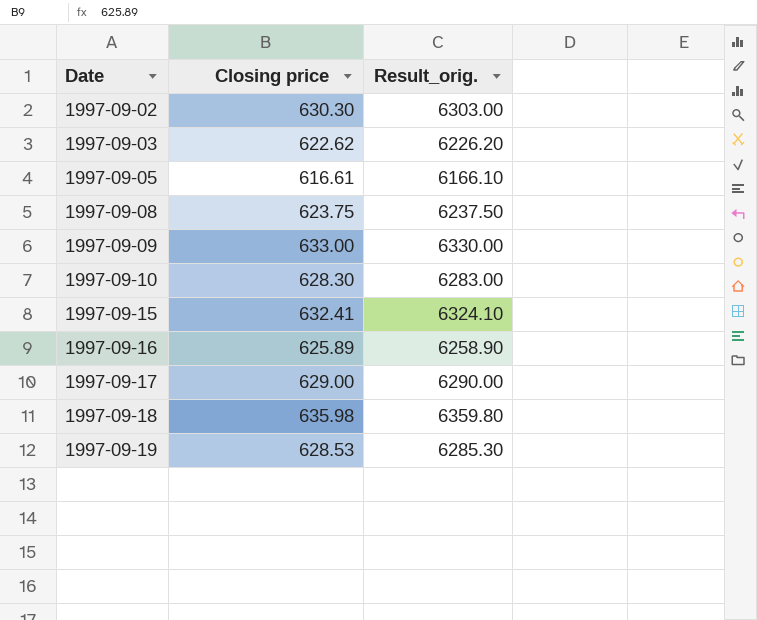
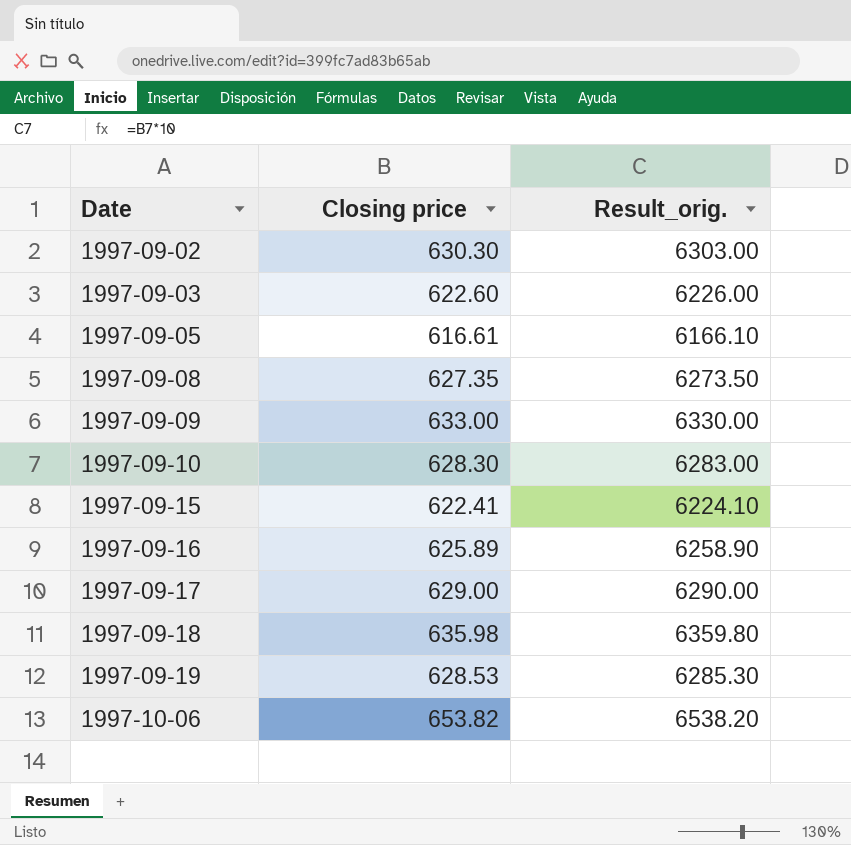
1997-09-03 | Closing price: 622.62 -> 622.60
1997-09-03 | Result_orig.: 6226.20 -> 6226.00
1997-09-08 | Closing price: 623.75 -> 627.35
1997-09-08 | Result_orig.: 6237.50 -> 6273.50
1997-09-15 | Closing price: 632.41 -> 622.41
1997-09-15 | Result_orig.: 6324.10 -> 6224.10
row 1997-10-06: none -> 653.82 | 6538.20

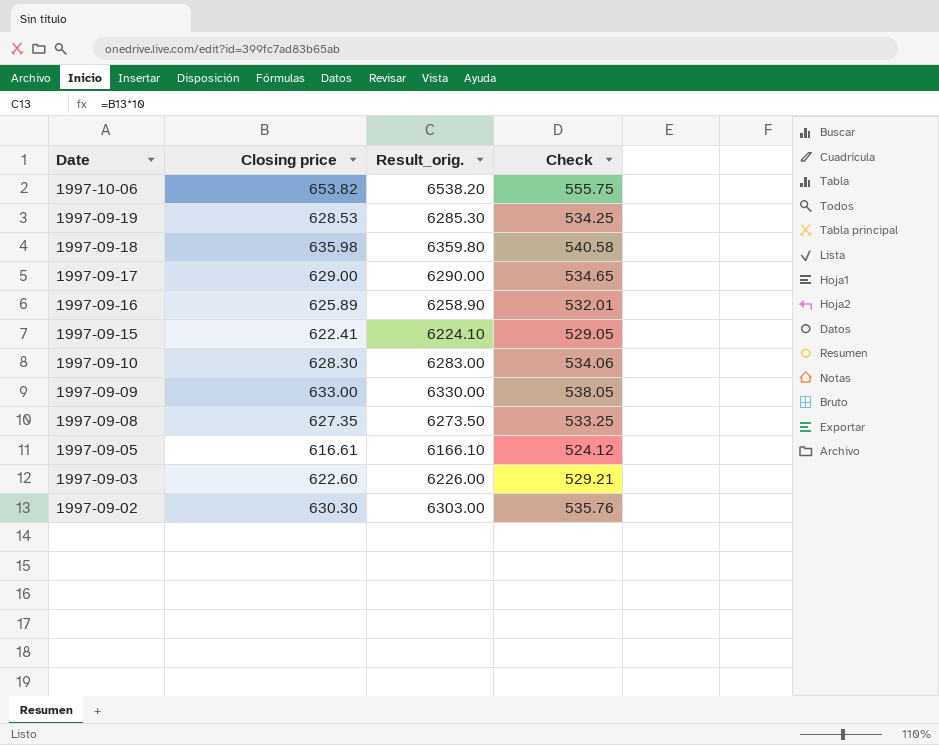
row order: Date ascending -> Date descending
column Check | formula: none -> [Closing price] * 0.85

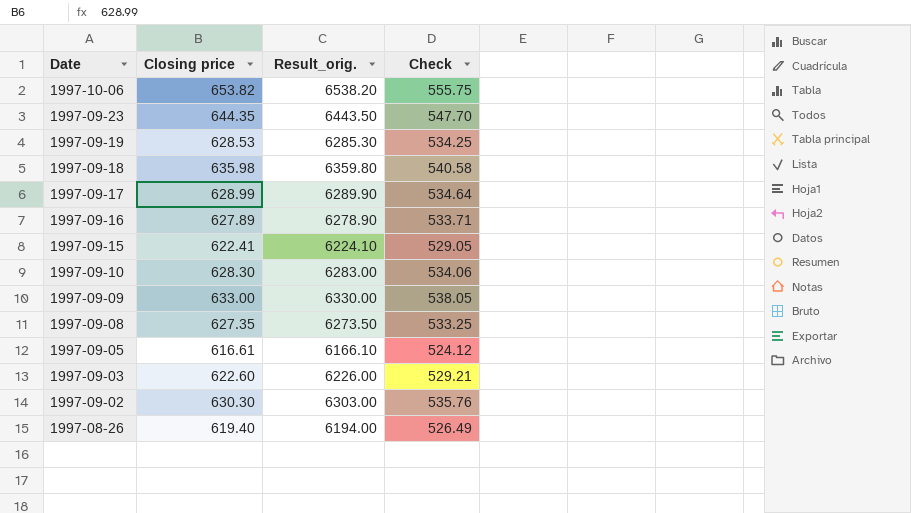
row 1997-09-23: none -> 644.35 | 6443.50 | 547.70
1997-09-17 | Closing price: 629.00 -> 628.99
1997-09-17 | Result_orig.: 6290.00 -> 6289.90
1997-09-17 | Check: 534.65 -> 534.64
1997-09-16 | Closing price: 625.89 -> 627.89
1997-09-16 | Result_orig.: 6258.90 -> 6278.90
1997-09-16 | Check: 532.01 -> 533.71
row 1997-08-26: none -> 619.40 | 6194.00 | 526.49

